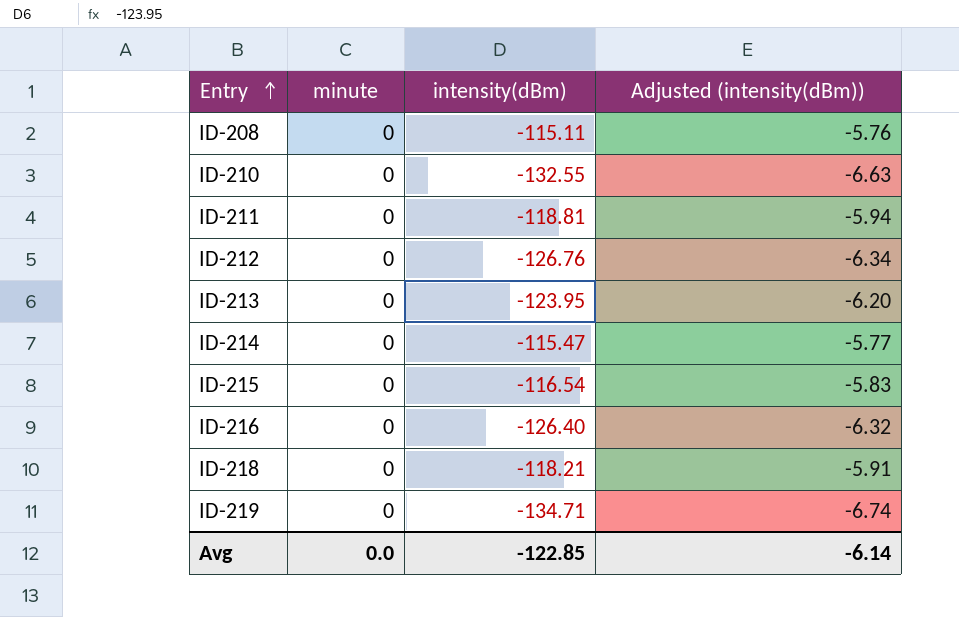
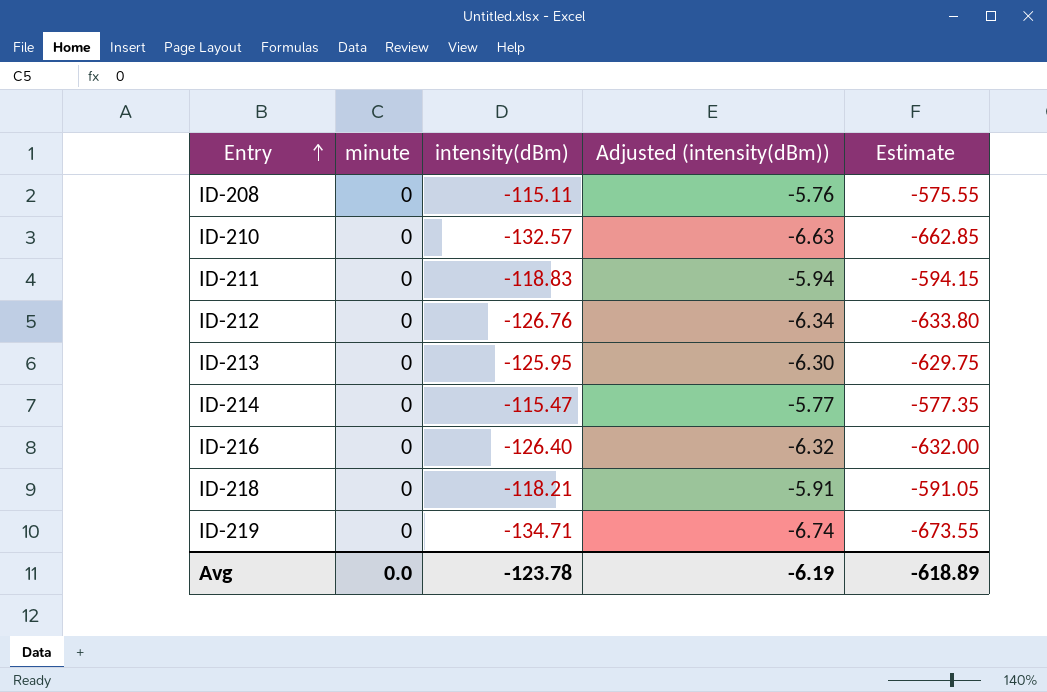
column Estimate | formula: none -> [intensity(dBm)] * 5
row ID-215: 0 | -116.54 | -5.83 -> none
ID-210 | intensity(dBm): -132.55 -> -132.57
ID-211 | intensity(dBm): -118.81 -> -118.83
ID-213 | intensity(dBm): -123.95 -> -125.95
ID-213 | Adjusted (intensity(dBm)): -6.20 -> -6.30
Avg | intensity(dBm): -122.85 -> -123.78
Avg | Adjusted (intensity(dBm)): -6.14 -> -6.19

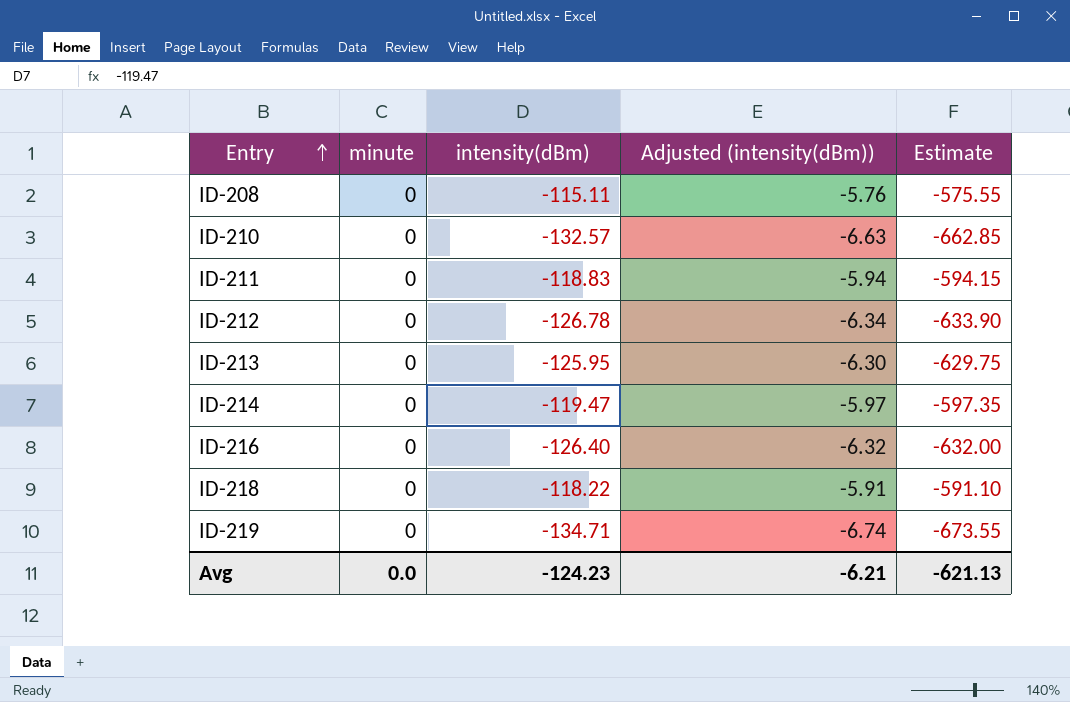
ID-212 | intensity(dBm): -126.76 -> -126.78
ID-212 | Estimate: -633.80 -> -633.90
ID-214 | intensity(dBm): -115.47 -> -119.47
ID-214 | Adjusted (intensity(dBm)): -5.77 -> -5.97
ID-214 | Estimate: -577.35 -> -597.35
ID-218 | intensity(dBm): -118.21 -> -118.22
ID-218 | Estimate: -591.05 -> -591.10
Avg | intensity(dBm): -123.78 -> -124.23
Avg | Adjusted (intensity(dBm)): -6.19 -> -6.21
Avg | Estimate: -618.89 -> -621.13

